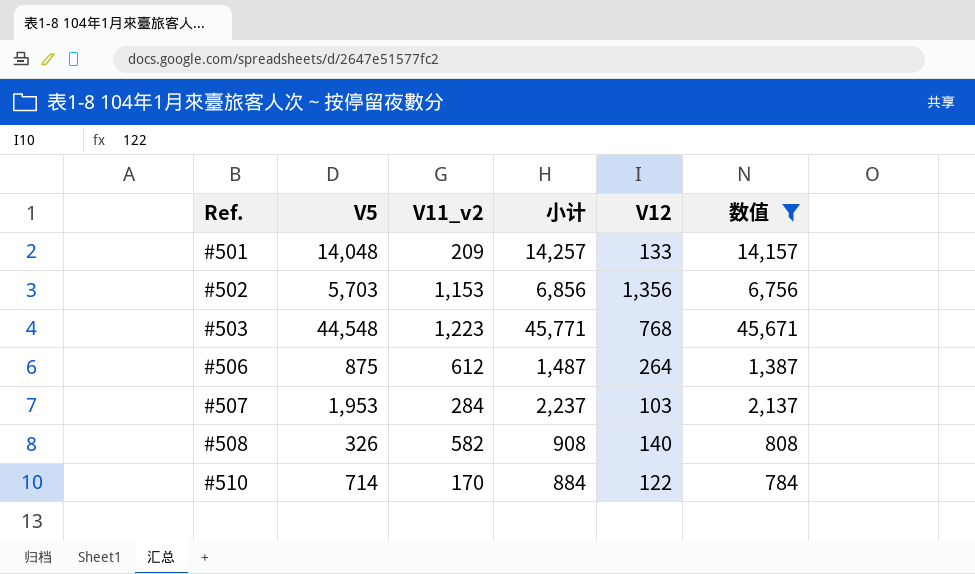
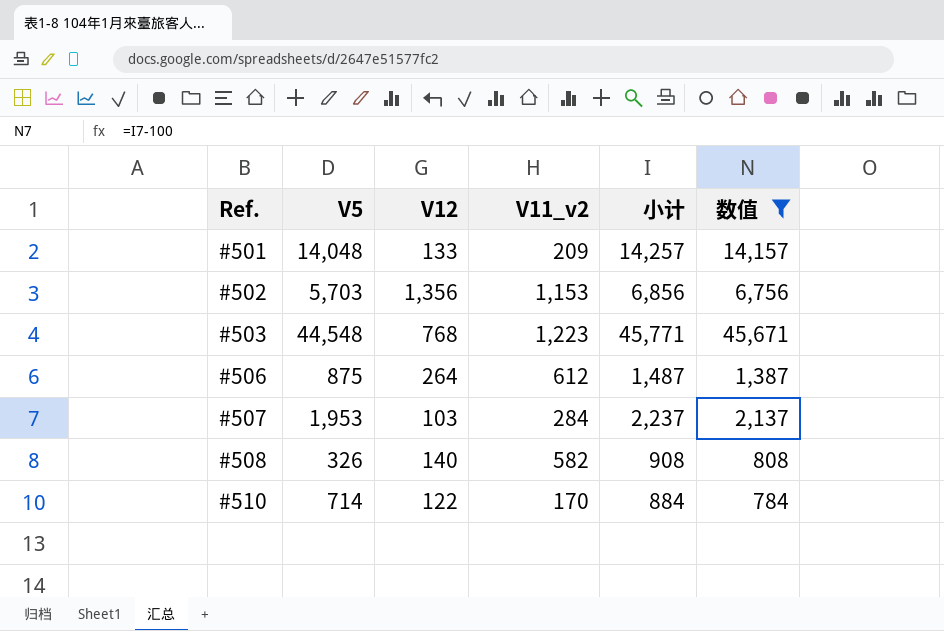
column V12 | position: 5 -> 3

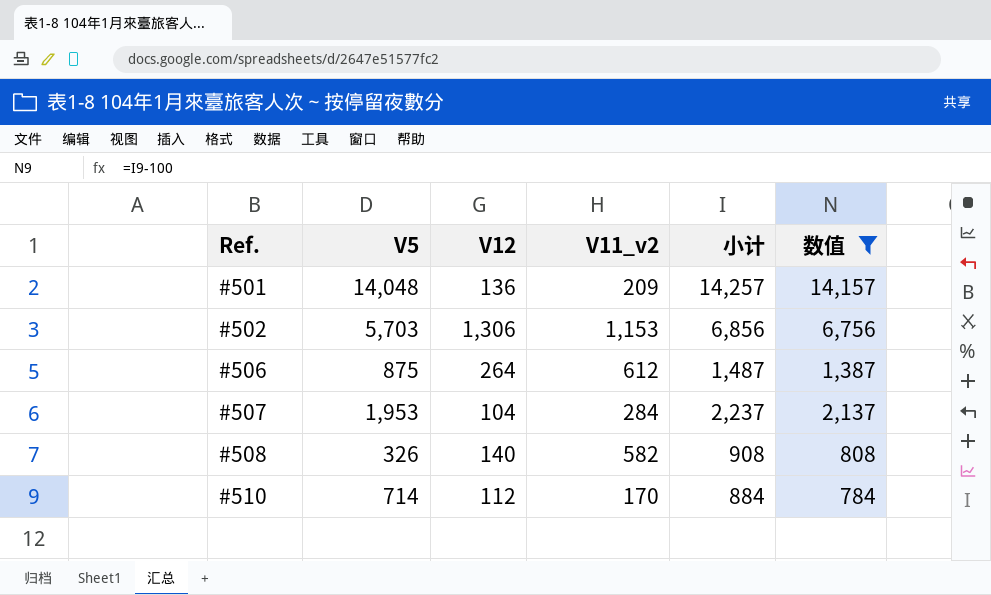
row #503: 44,548 | 768 | 1,223 | 45,771 | 45,671 -> none
#501 | V12: 133 -> 136
#502 | V12: 1,356 -> 1,306
#507 | V12: 103 -> 104
#510 | V12: 122 -> 112

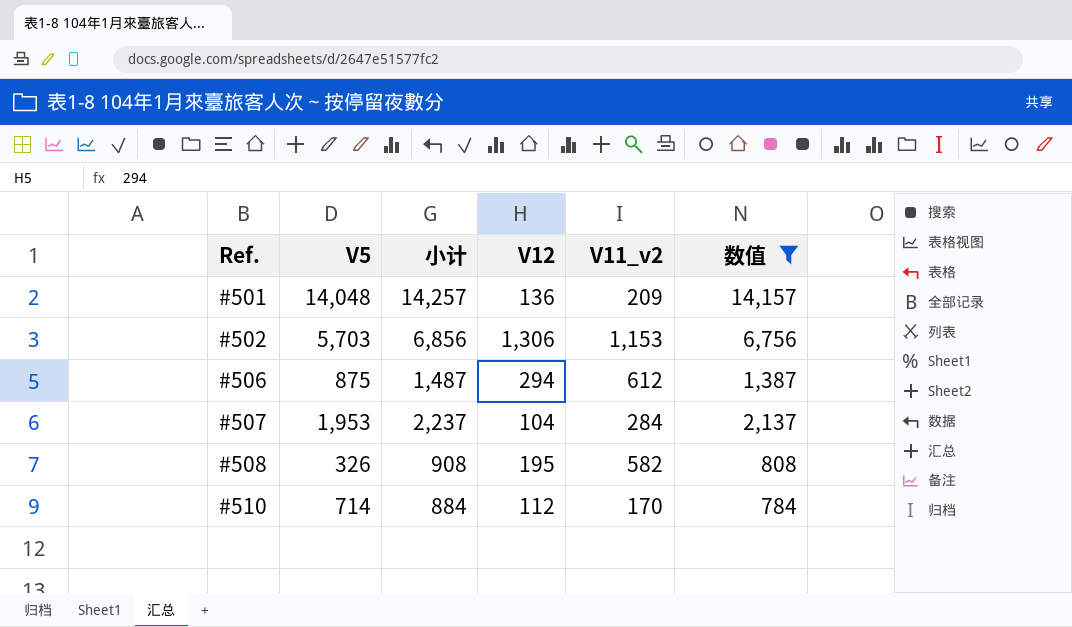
column 小计 | position: 5 -> 3
#506 | V12: 264 -> 294
#508 | V12: 140 -> 195

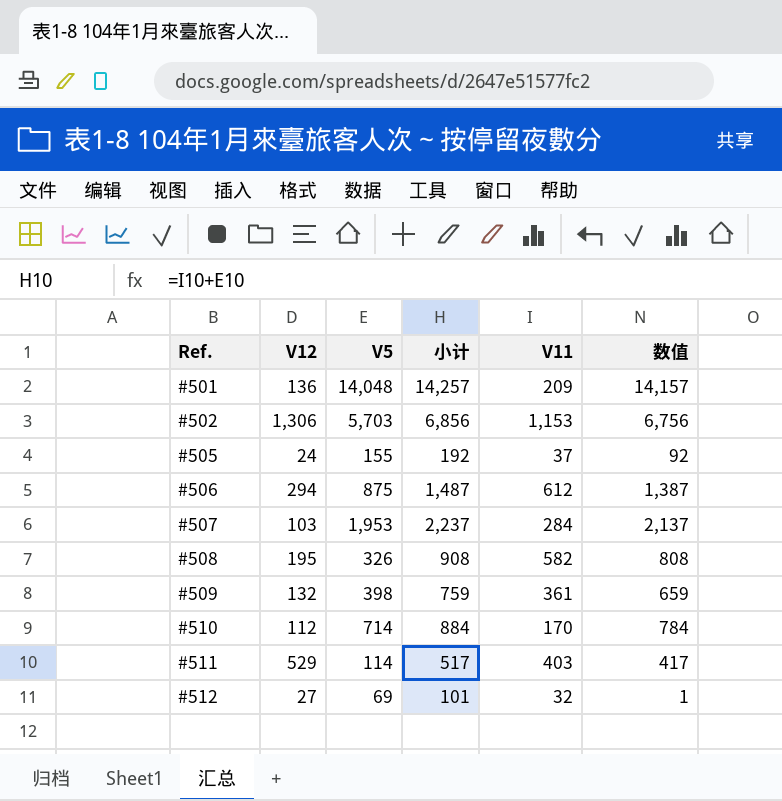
filter: 数值 >= 784 -> none
column V12 | position: 4 -> 2
column name: V11_v2 -> V11
#507 | V12: 104 -> 103

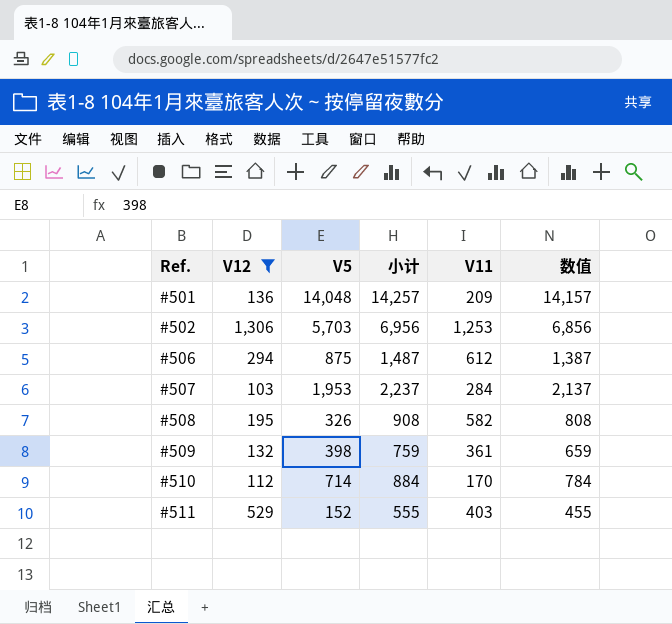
filter: none -> V12 >= 103
#502 | 小计: 6,856 -> 6,956
#502 | V11: 1,153 -> 1,253
#502 | 数值: 6,756 -> 6,856
#511 | V5: 114 -> 152
#511 | 小计: 517 -> 555
#511 | 数值: 417 -> 455

